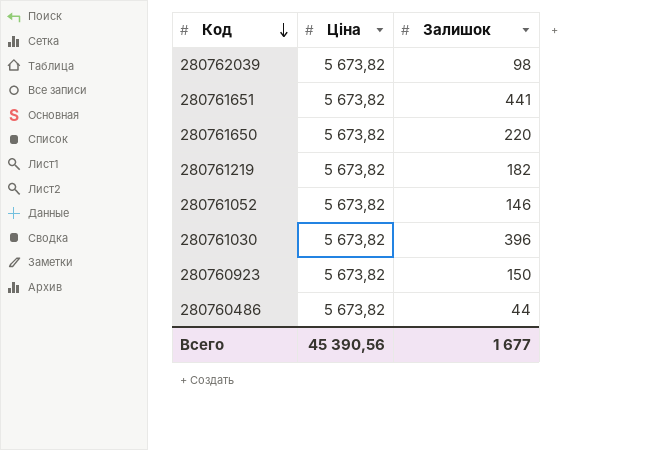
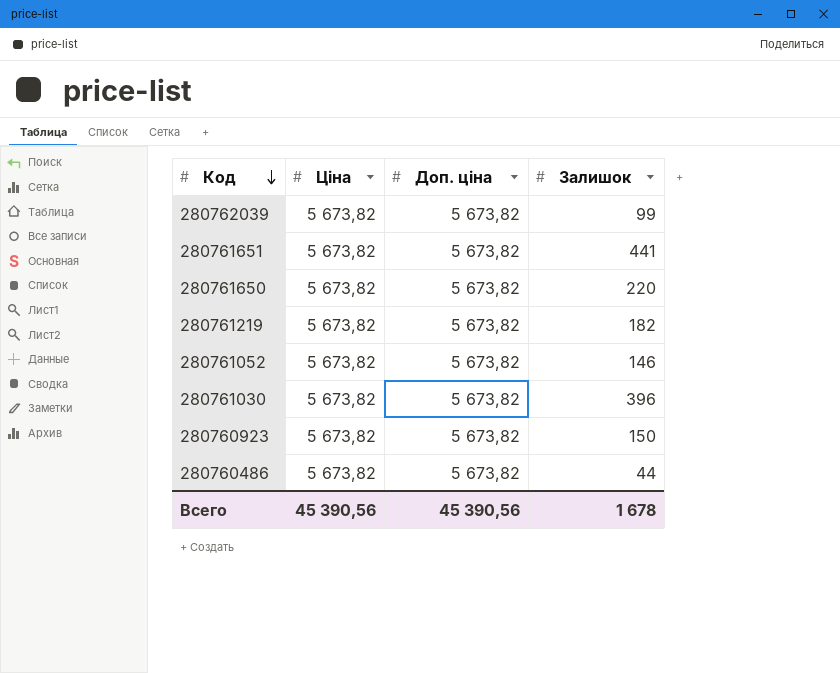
column Доп. ціна | position: none -> 3
280762039 | Залишок: 98 -> 99
Всего | Залишок: 1 677 -> 1 678

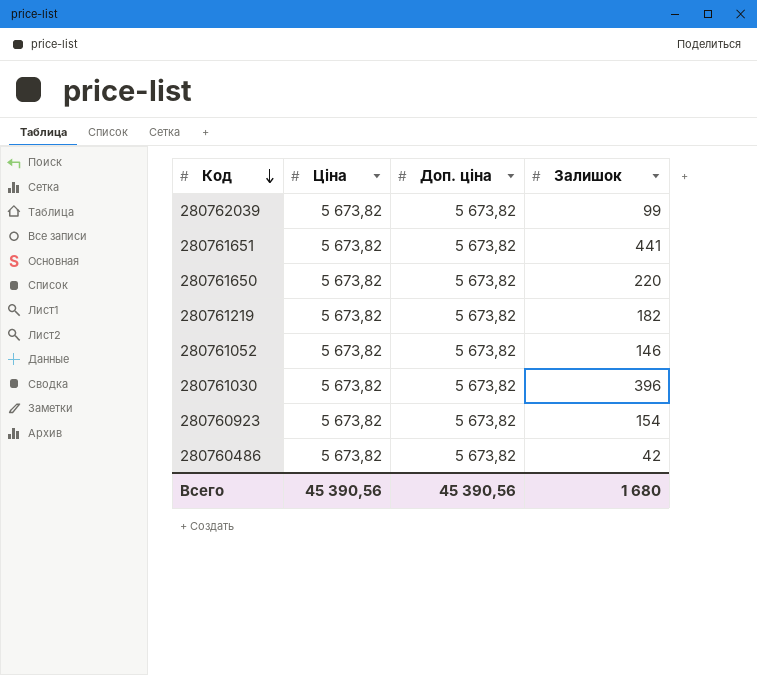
280760923 | Залишок: 150 -> 154
280760486 | Залишок: 44 -> 42
Всего | Залишок: 1 678 -> 1 680

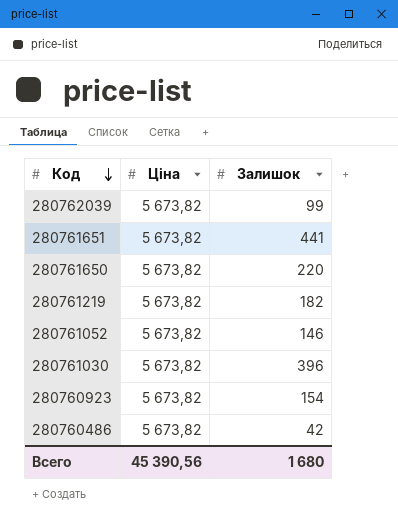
column Доп. ціна | position: 3 -> none

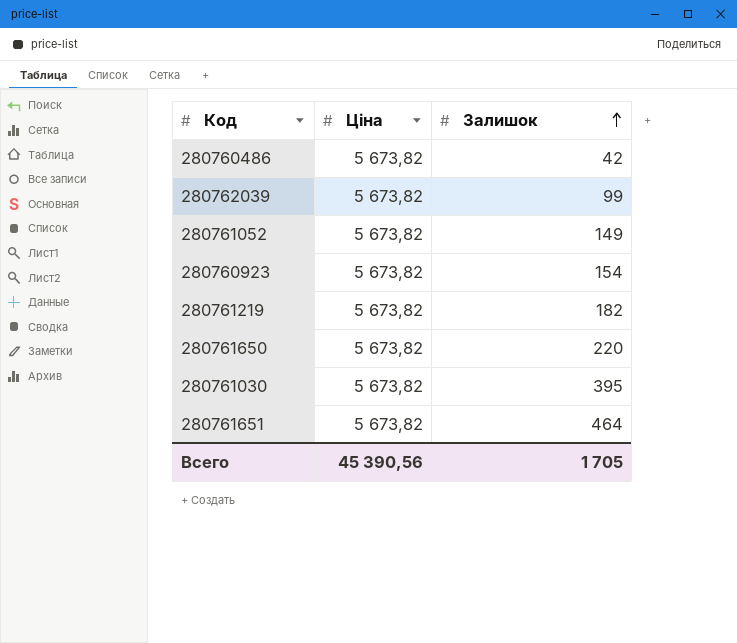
row order: Код descending -> Залишок ascending
280761052 | Залишок: 146 -> 149
280761030 | Залишок: 396 -> 395
280761651 | Залишок: 441 -> 464
Всего | Залишок: 1 680 -> 1 705

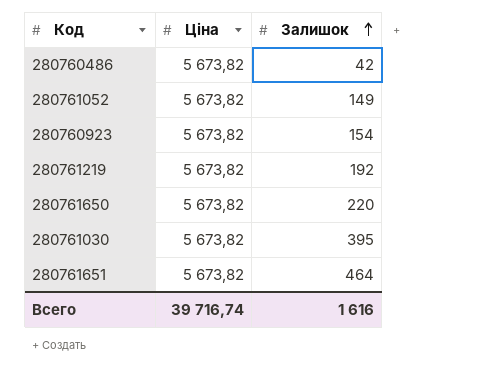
row 280762039: 5 673,82 | 99 -> none
280761219 | Залишок: 182 -> 192
Всего | Ціна: 45 390,56 -> 39 716,74
Всего | Залишок: 1 705 -> 1 616

